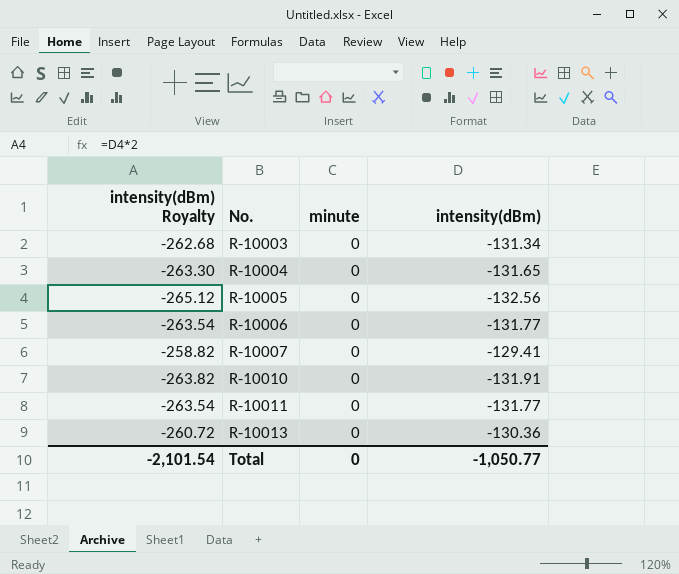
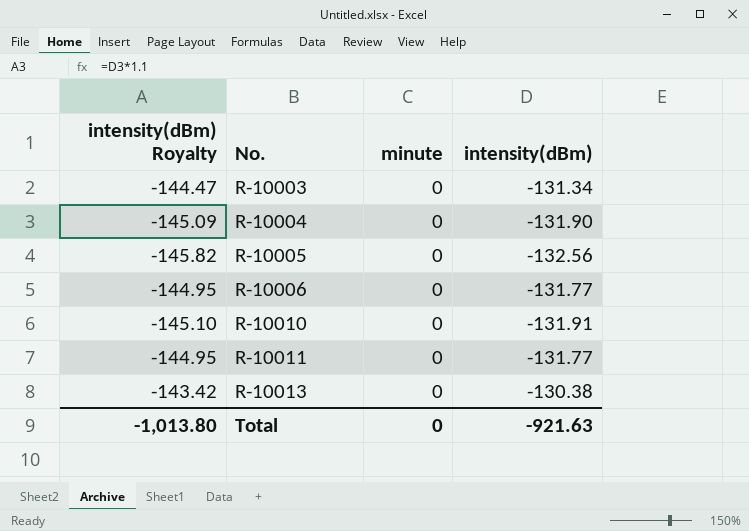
column intensity(dBm) Royalty | formula: [intensity(dBm)] * 2 -> [intensity(dBm)] * 1.1
row R-10007: -258.82 | 0 | -129.41 -> none
R-10004 | intensity(dBm): -131.65 -> -131.90
R-10013 | intensity(dBm): -130.36 -> -130.38
Total | intensity(dBm) Royalty: -2,101.54 -> -1,013.80
Total | intensity(dBm): -1,050.77 -> -921.63

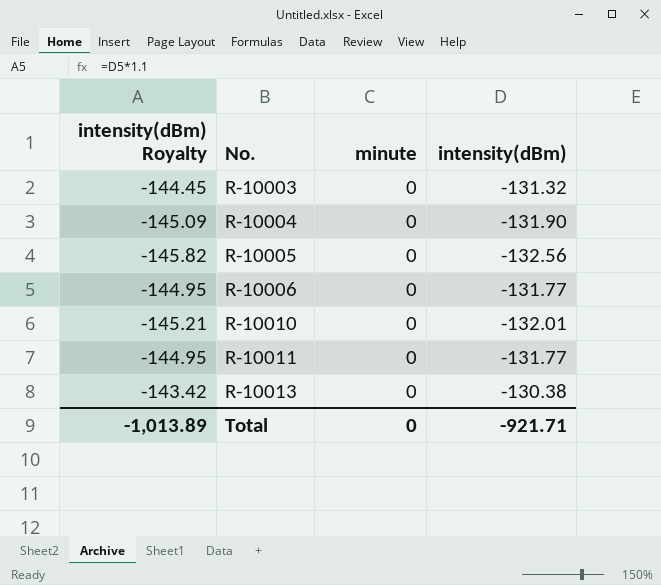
R-10003 | intensity(dBm) Royalty: -144.47 -> -144.45
R-10003 | intensity(dBm): -131.34 -> -131.32
R-10010 | intensity(dBm) Royalty: -145.10 -> -145.21
R-10010 | intensity(dBm): -131.91 -> -132.01
Total | intensity(dBm) Royalty: -1,013.80 -> -1,013.89
Total | intensity(dBm): -921.63 -> -921.71

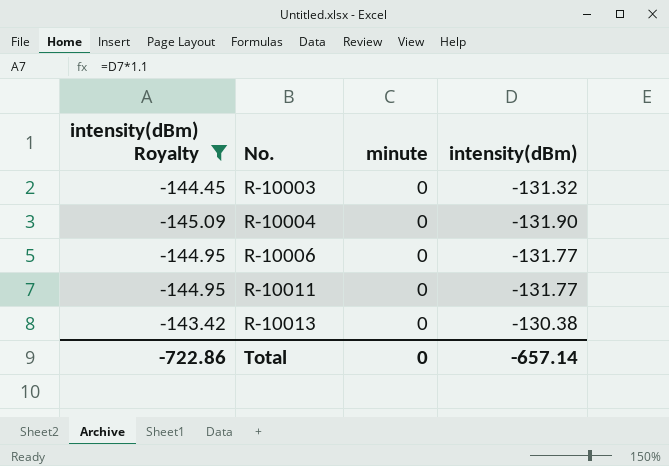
filter: none -> intensity(dBm) Royalty >= -145.09
Total | intensity(dBm) Royalty: -1,013.89 -> -722.86
Total | intensity(dBm): -921.71 -> -657.14

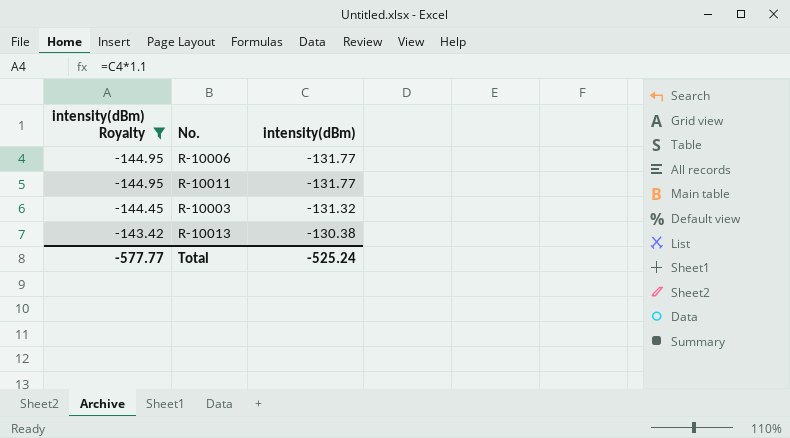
row order: No. ascending -> intensity(dBm) Royalty ascending
column minute | position: 3 -> none
row R-10004: -145.09 | 0 | -131.90 -> none
Total | intensity(dBm) Royalty: -722.86 -> -577.77
Total | intensity(dBm): -657.14 -> -525.24

